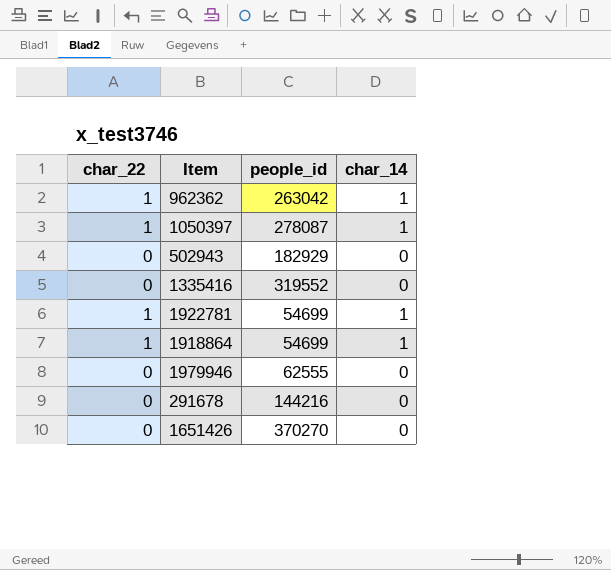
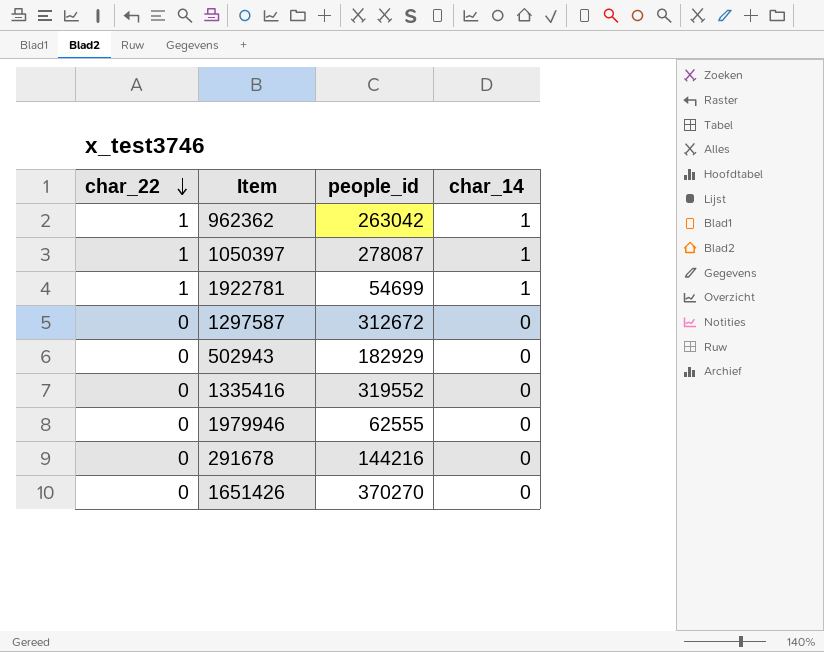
row order: none -> char_22 descending
row 1918864: 1 | 54699 | 1 -> none
row 1297587: none -> 0 | 312672 | 0

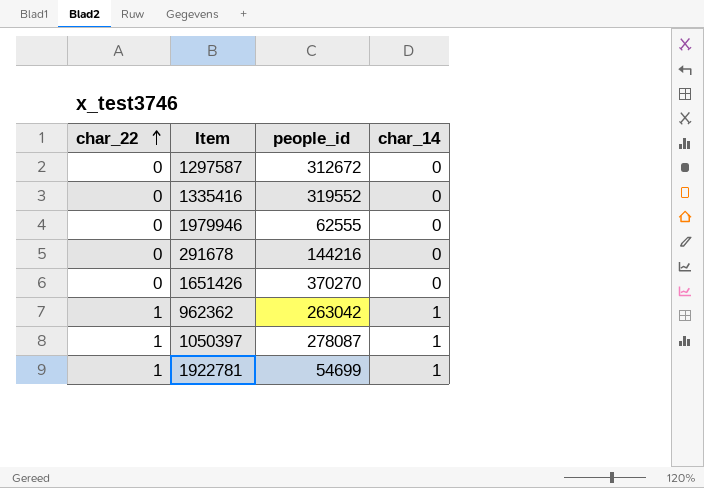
row order: char_22 descending -> char_22 ascending
row 502943: 0 | 182929 | 0 -> none

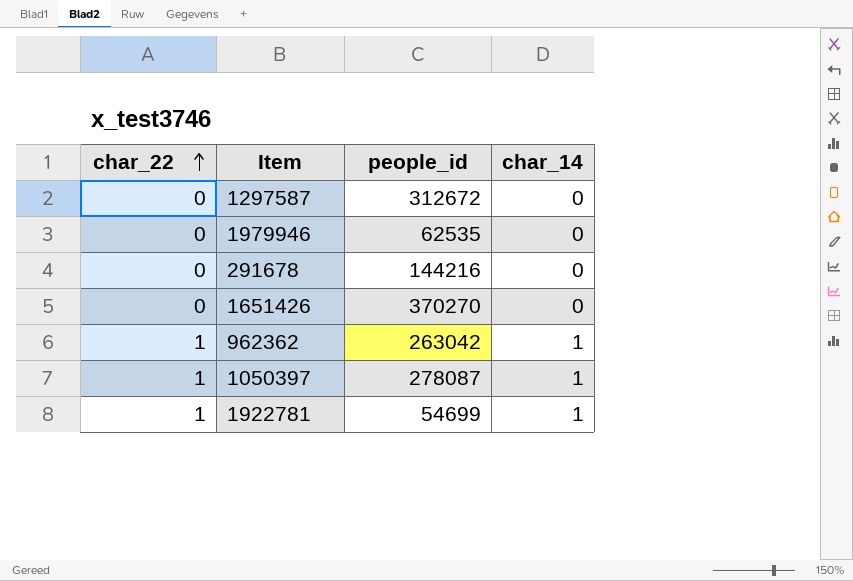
row 1335416: 0 | 319552 | 0 -> none
1979946 | people_id: 62555 -> 62535

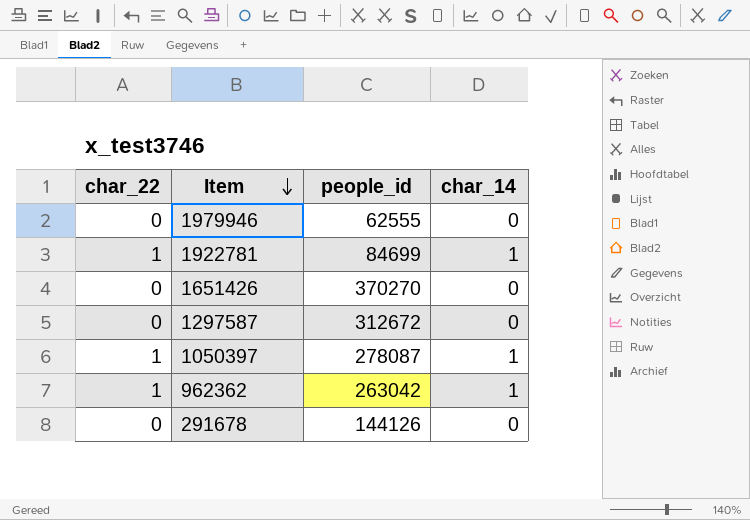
row order: char_22 ascending -> Item descending
1979946 | people_id: 62535 -> 62555
1922781 | people_id: 54699 -> 84699
291678 | people_id: 144216 -> 144126

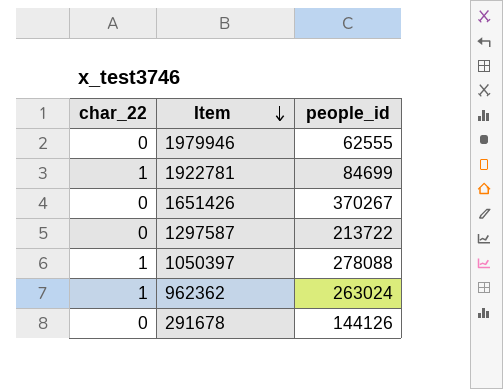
column char_14 | position: 4 -> none
1651426 | people_id: 370270 -> 370267
1297587 | people_id: 312672 -> 213722
1050397 | people_id: 278087 -> 278088
962362 | people_id: 263042 -> 263024

